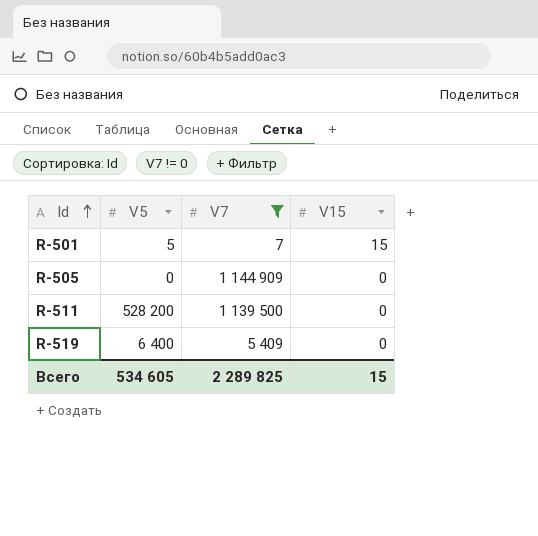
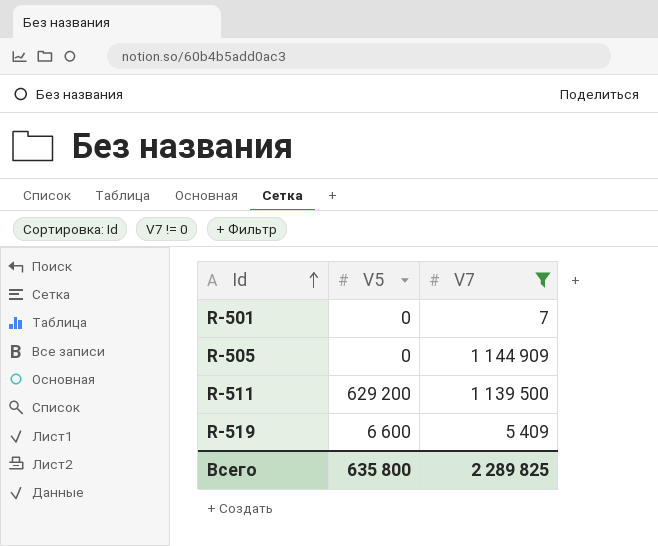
column V15 | position: 4 -> none
R-501 | V5: 5 -> 0
R-511 | V5: 528 200 -> 629 200
R-519 | V5: 6 400 -> 6 600
Всего | V5: 534 605 -> 635 800

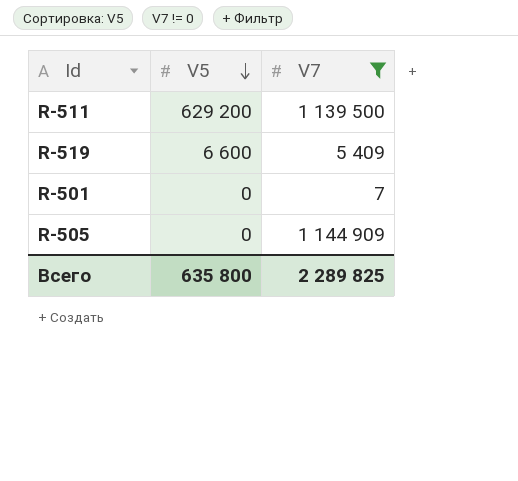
row order: Id ascending -> V5 descending

